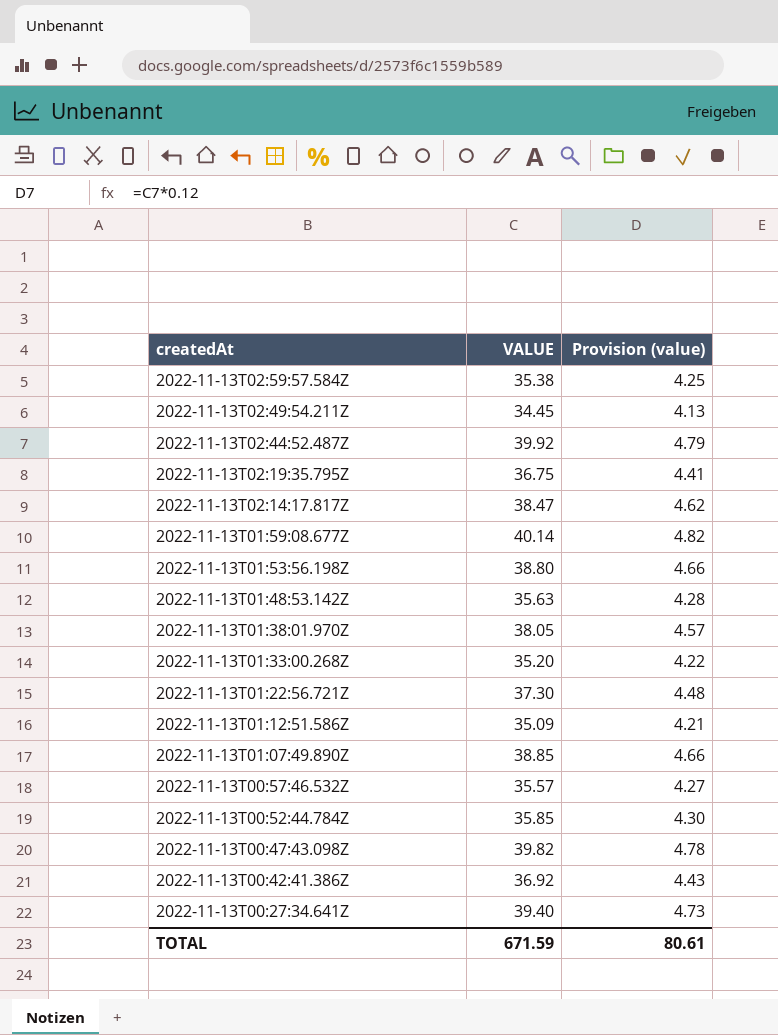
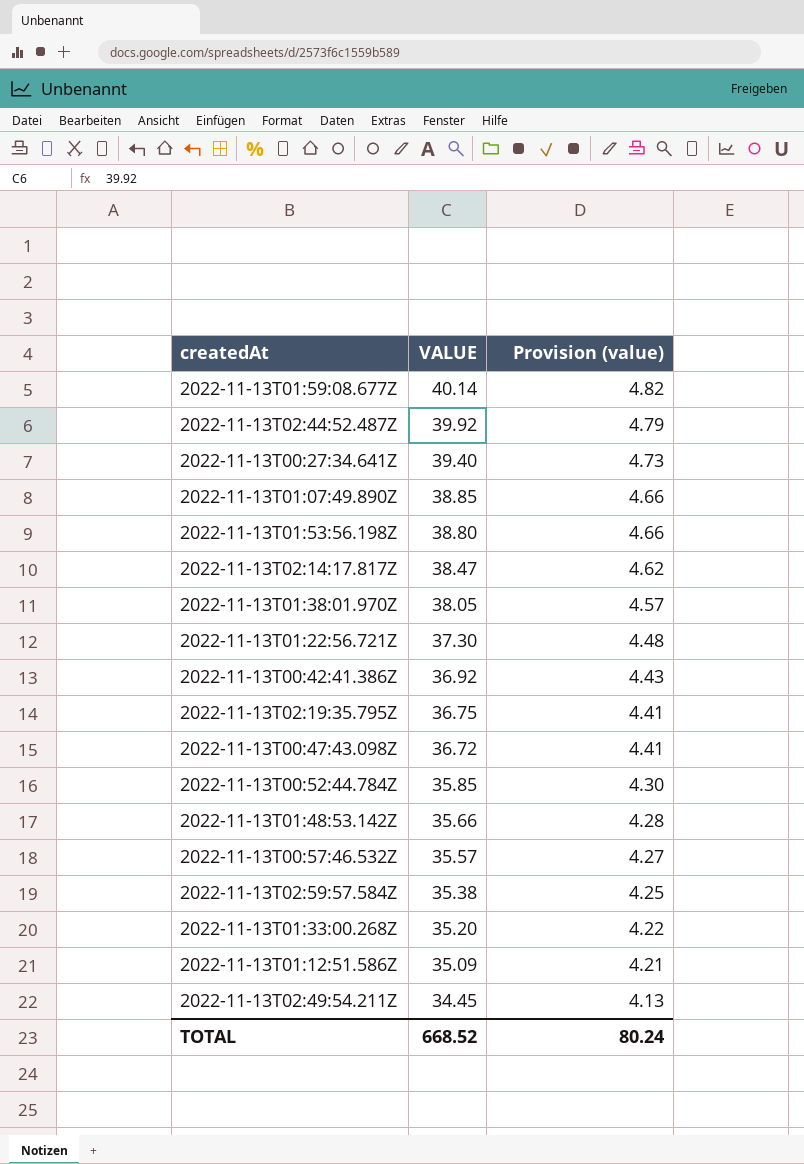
row order: createdAt descending -> VALUE descending
2022-11-13T00:47:43.098Z | VALUE: 39.82 -> 36.72
2022-11-13T00:47:43.098Z | Provision (value): 4.78 -> 4.41
2022-11-13T01:48:53.142Z | VALUE: 35.63 -> 35.66
TOTAL | VALUE: 671.59 -> 668.52
TOTAL | Provision (value): 80.61 -> 80.24

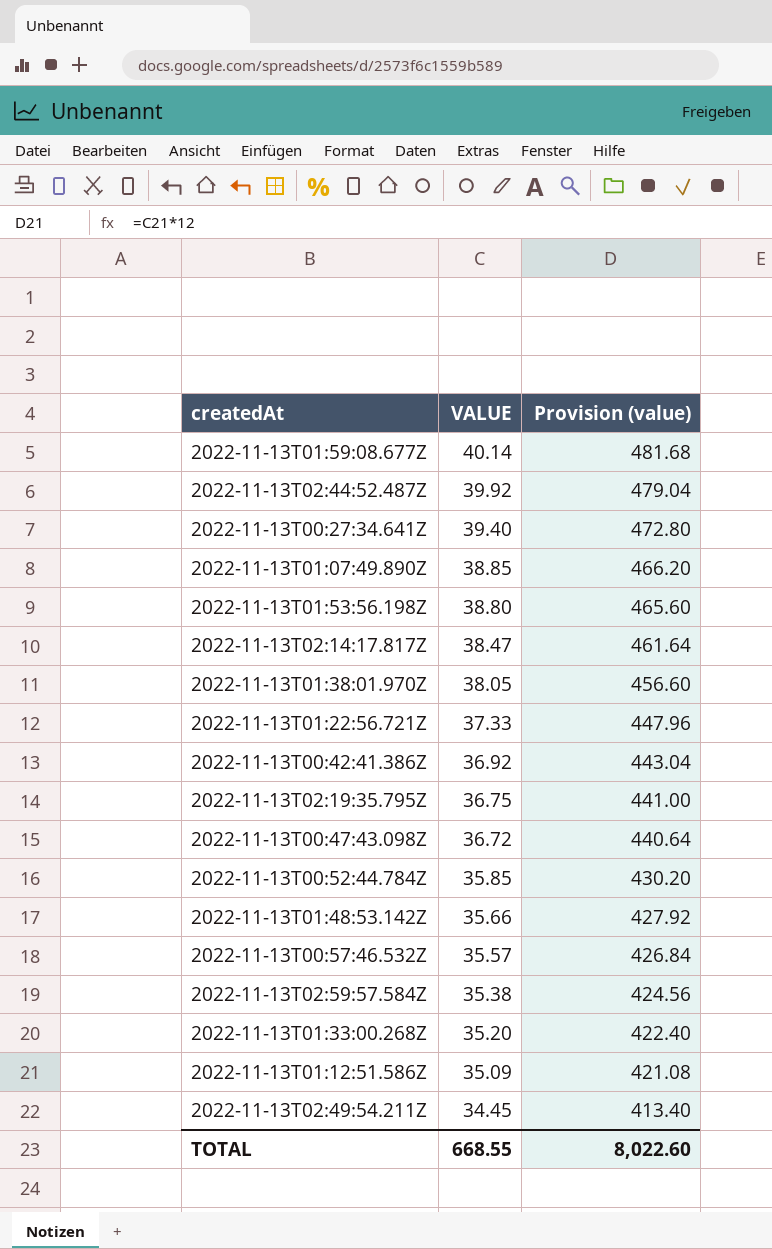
column Provision (value) | formula: [VALUE] * 0.12 -> [VALUE] * 12
2022-11-13T01:22:56.721Z | VALUE: 37.30 -> 37.33
TOTAL | VALUE: 668.52 -> 668.55
TOTAL | Provision (value): 80.24 -> 8,022.60

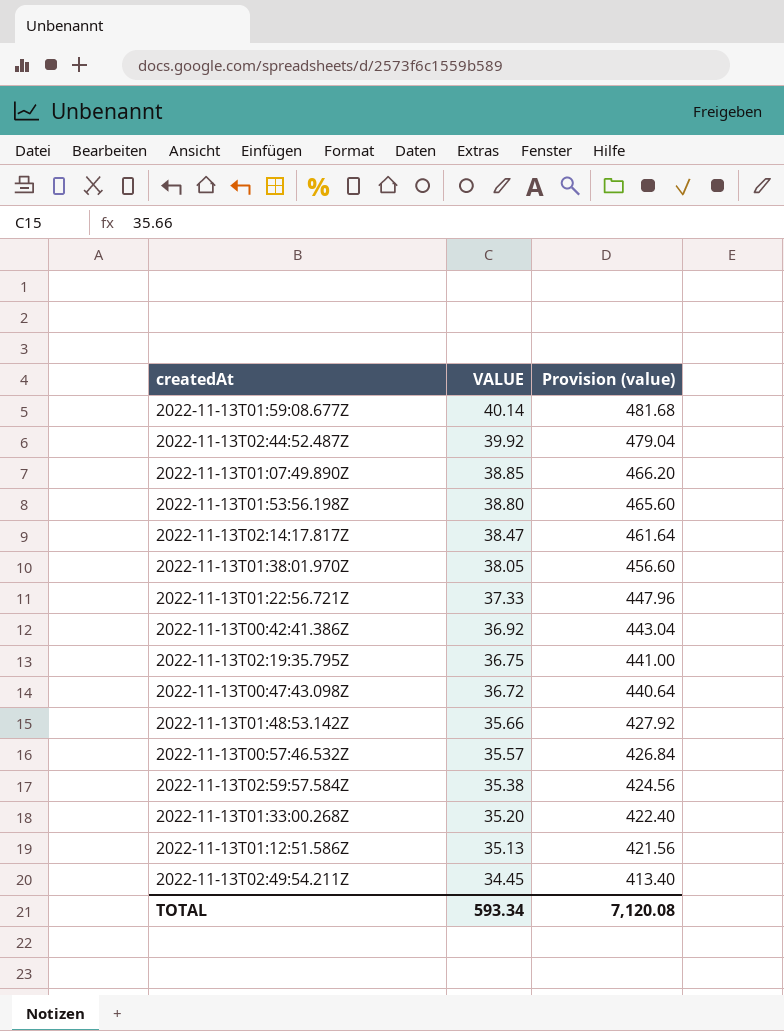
row 2022-11-13T00:27:34.641Z: 39.40 | 472.80 -> none
row 2022-11-13T00:52:44.784Z: 35.85 | 430.20 -> none
2022-11-13T01:12:51.586Z | VALUE: 35.09 -> 35.13
2022-11-13T01:12:51.586Z | Provision (value): 421.08 -> 421.56
TOTAL | VALUE: 668.55 -> 593.34
TOTAL | Provision (value): 8,022.60 -> 7,120.08

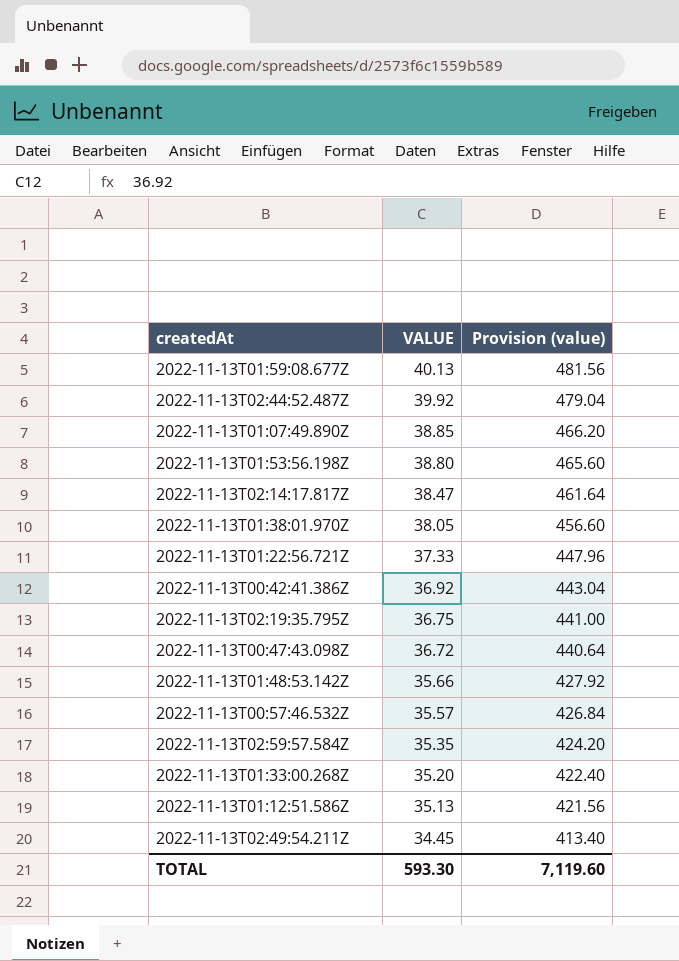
2022-11-13T01:59:08.677Z | VALUE: 40.14 -> 40.13
2022-11-13T01:59:08.677Z | Provision (value): 481.68 -> 481.56
2022-11-13T02:59:57.584Z | VALUE: 35.38 -> 35.35
2022-11-13T02:59:57.584Z | Provision (value): 424.56 -> 424.20
TOTAL | VALUE: 593.34 -> 593.30
TOTAL | Provision (value): 7,120.08 -> 7,119.60

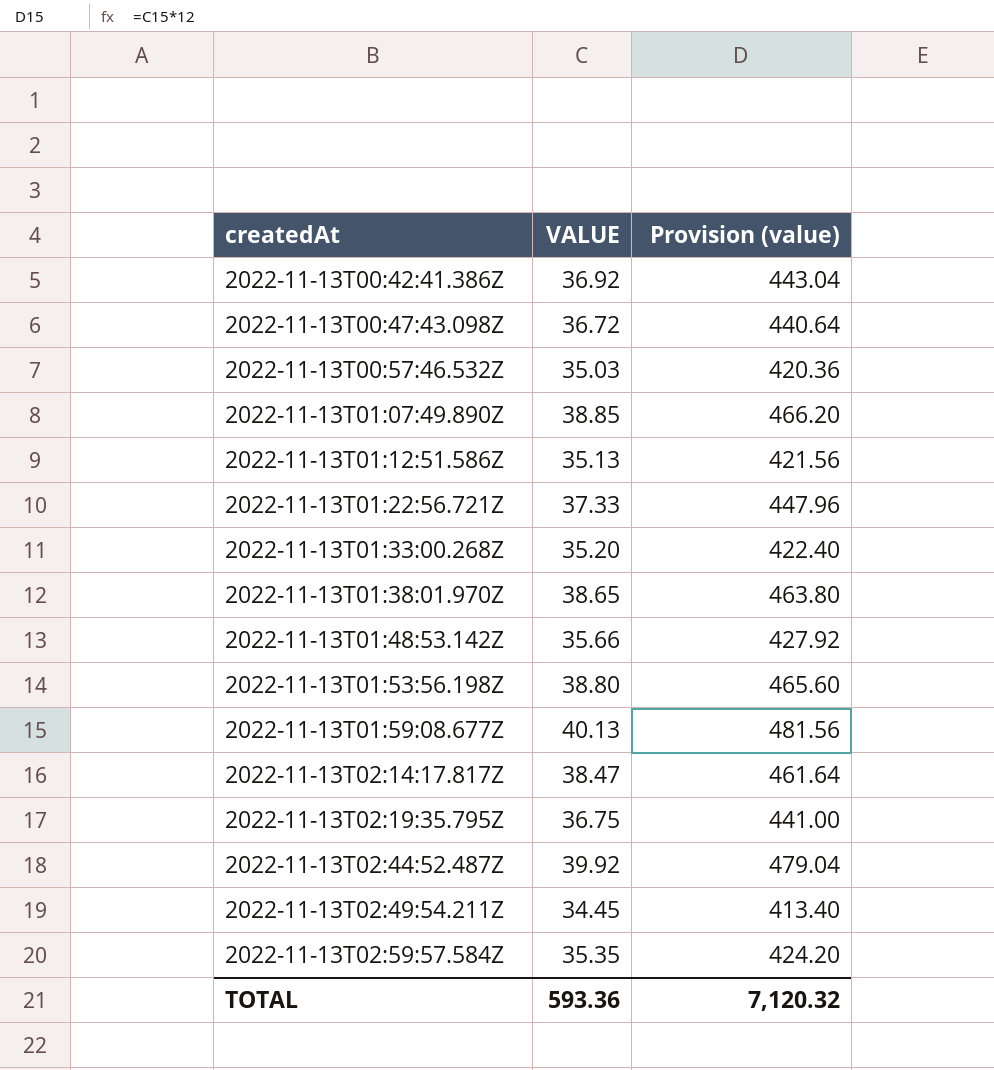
row order: VALUE descending -> createdAt ascending
2022-11-13T00:57:46.532Z | VALUE: 35.57 -> 35.03
2022-11-13T00:57:46.532Z | Provision (value): 426.84 -> 420.36
2022-11-13T01:38:01.970Z | VALUE: 38.05 -> 38.65
2022-11-13T01:38:01.970Z | Provision (value): 456.60 -> 463.80
TOTAL | VALUE: 593.30 -> 593.36
TOTAL | Provision (value): 7,119.60 -> 7,120.32

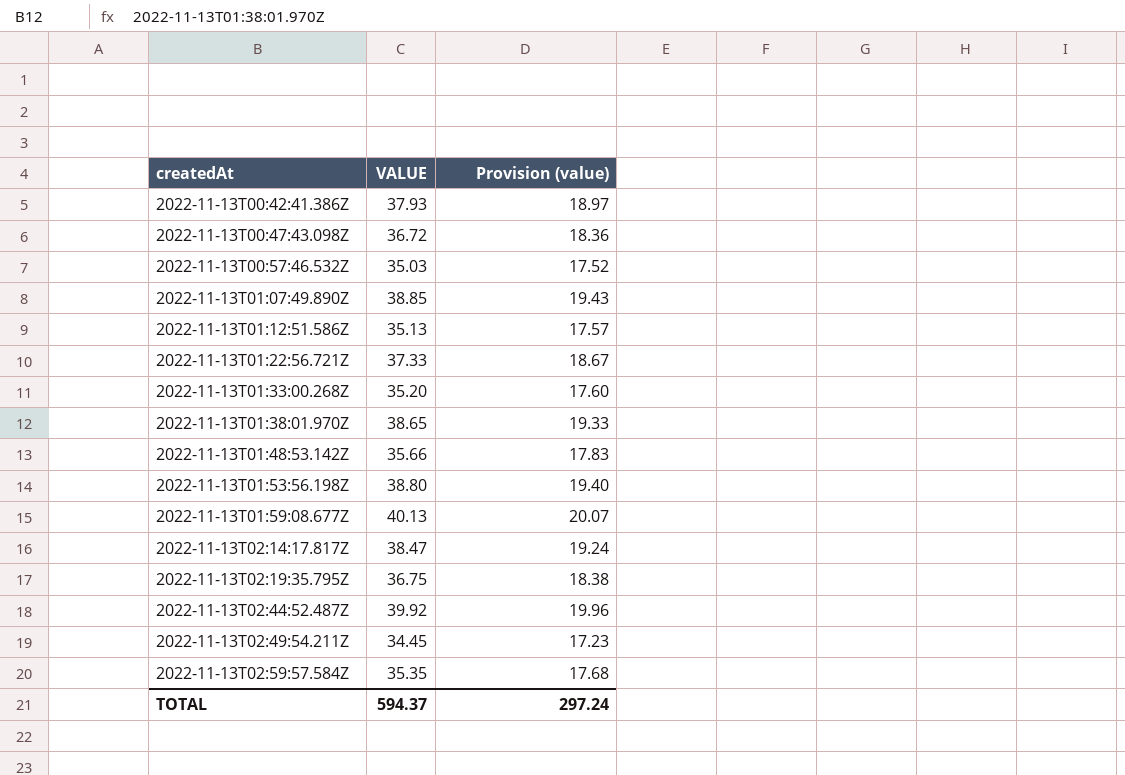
column Provision (value) | formula: [VALUE] * 12 -> [VALUE] * 0.5
2022-11-13T00:42:41.386Z | VALUE: 36.92 -> 37.93
TOTAL | VALUE: 593.36 -> 594.37
TOTAL | Provision (value): 7,120.32 -> 297.24

